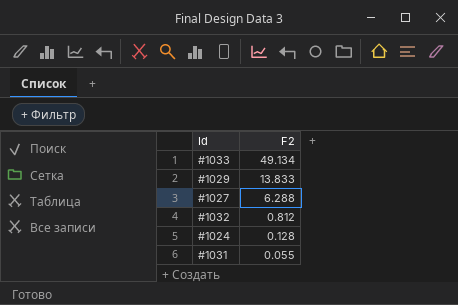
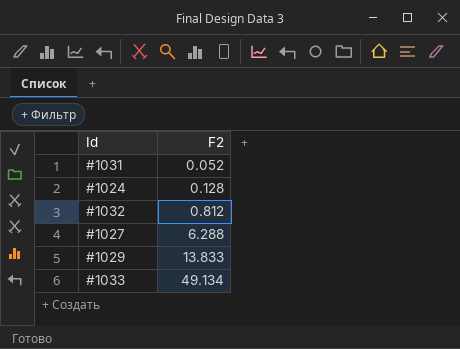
row order: F2 descending -> F2 ascending
#1031 | F2: 0.055 -> 0.052

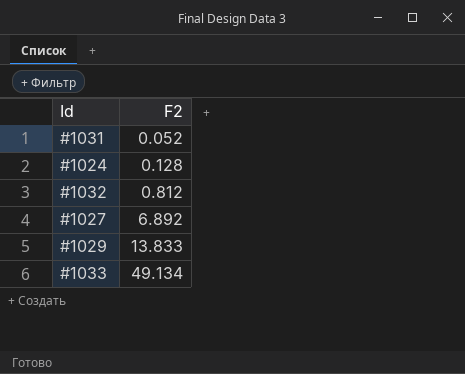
#1027 | F2: 6.288 -> 6.892

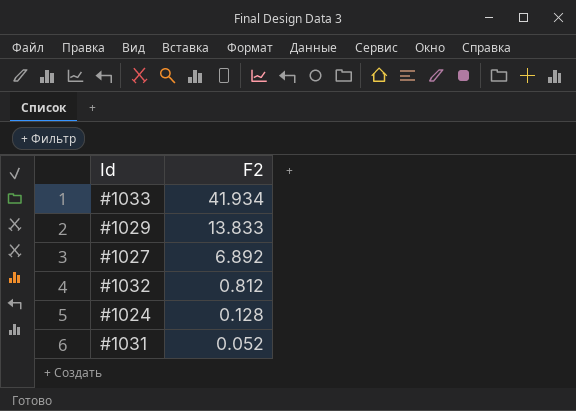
row order: F2 ascending -> F2 descending
#1033 | F2: 49.134 -> 41.934

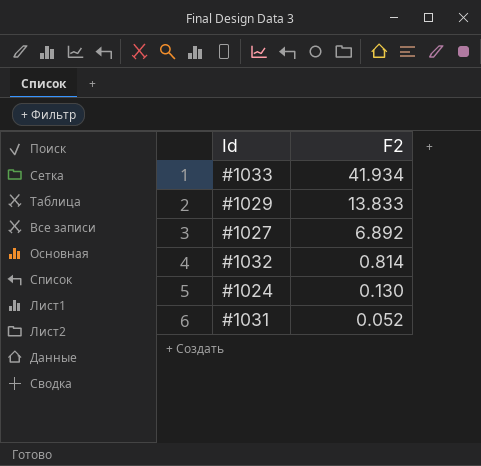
#1032 | F2: 0.812 -> 0.814
#1024 | F2: 0.128 -> 0.130

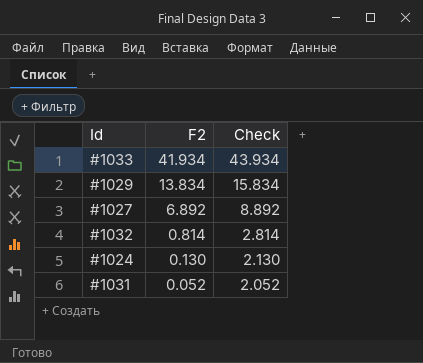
column Check | formula: none -> [F2] + 2
#1029 | F2: 13.833 -> 13.834

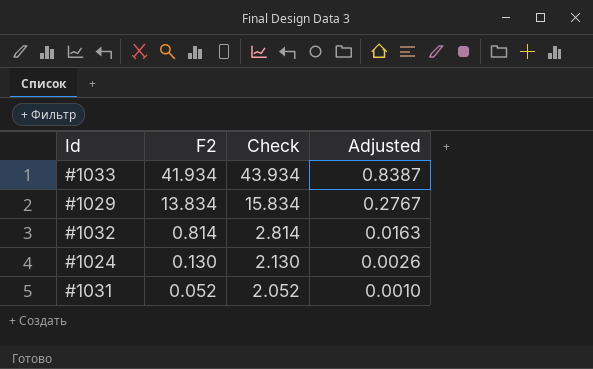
column Adjusted | formula: none -> [F2] * 0.02
row #1027: 6.892 | 8.892 -> none

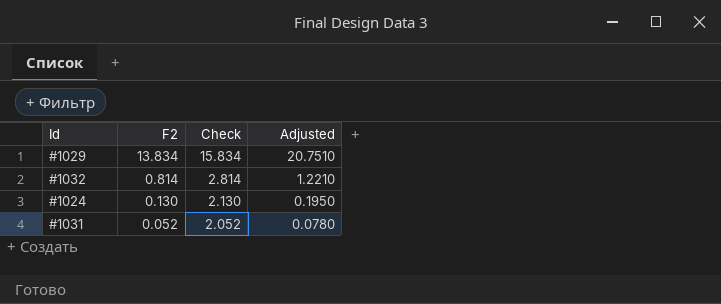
column Adjusted | formula: [F2] * 0.02 -> [F2] * 1.5
row #1033: 41.934 | 43.934 | 0.8387 -> none

